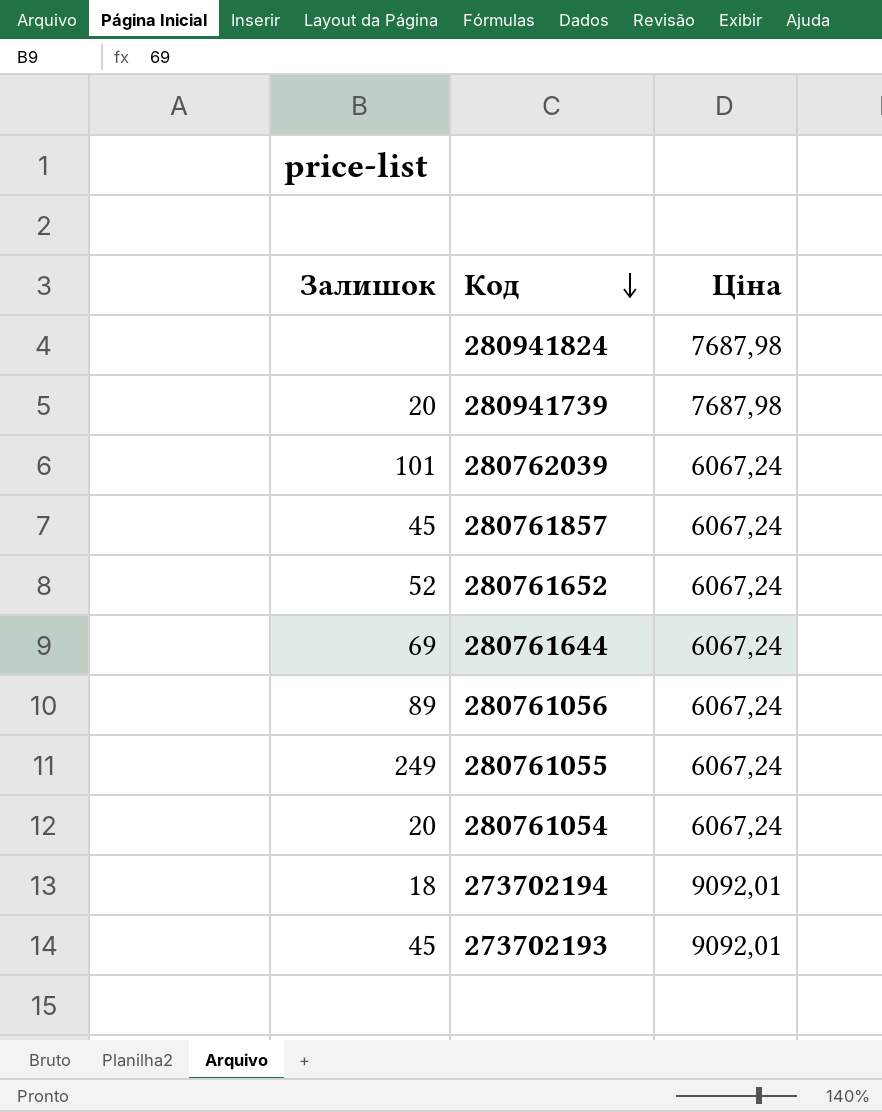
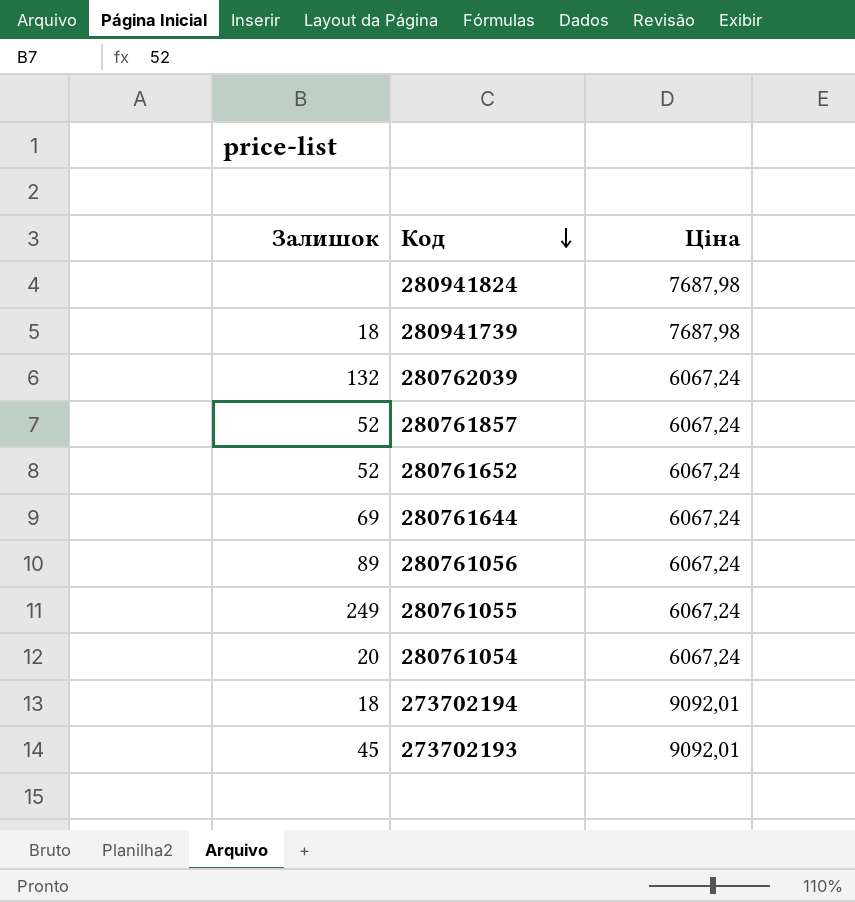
280941739 | Залишок: 20 -> 18
280762039 | Залишок: 101 -> 132
280761857 | Залишок: 45 -> 52

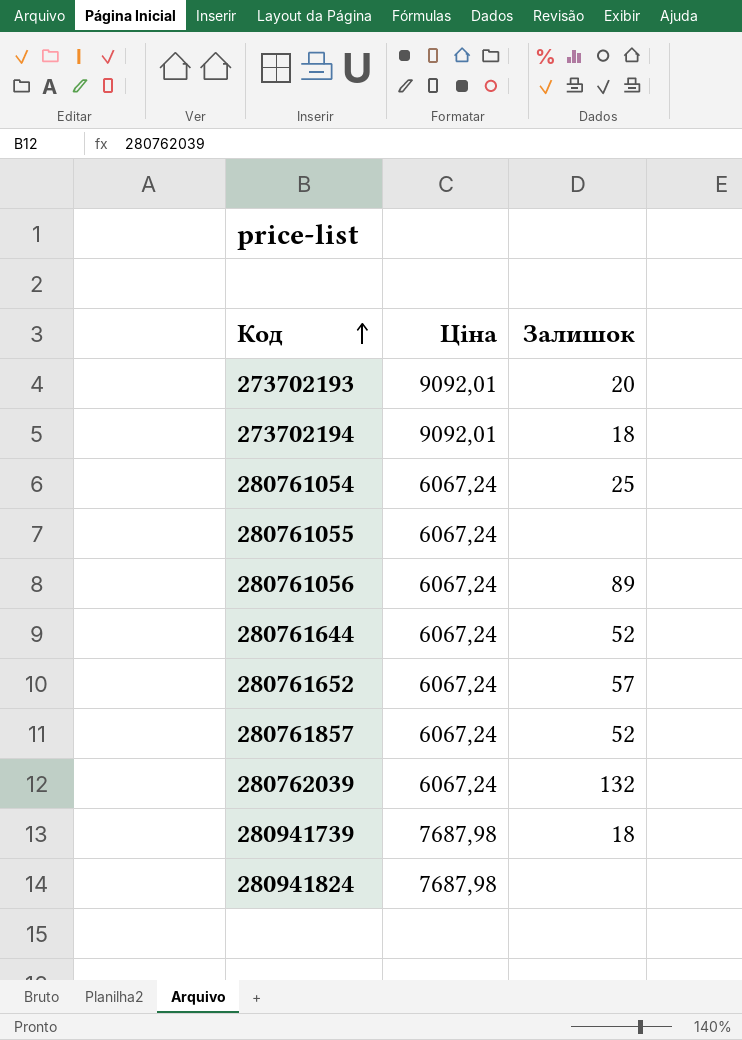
row order: Код descending -> Код ascending
column Залишок | position: 1 -> 3
273702193 | Залишок: 45 -> 20
280761054 | Залишок: 20 -> 25
280761055 | Залишок: 249 -> none
280761644 | Залишок: 69 -> 52
280761652 | Залишок: 52 -> 57

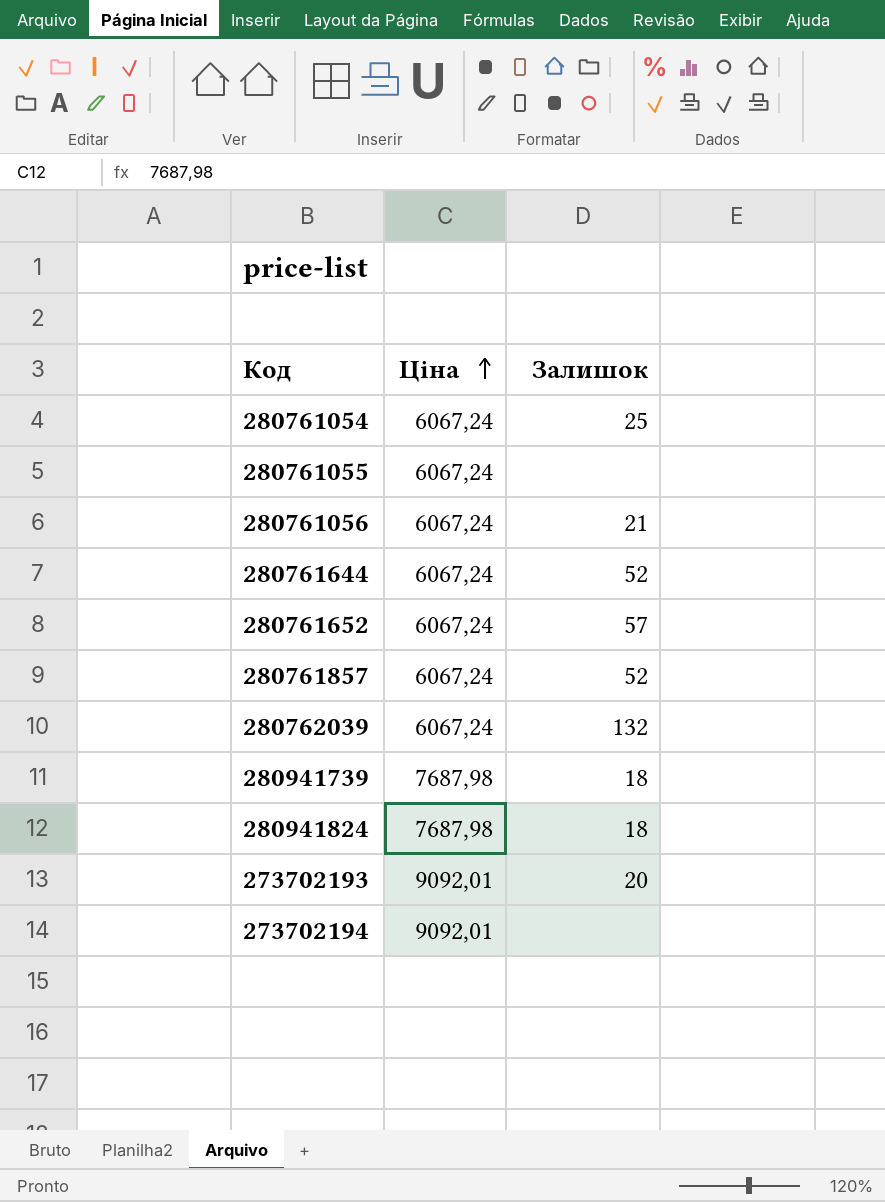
row order: Код ascending -> Ціна ascending
280761056 | Залишок: 89 -> 21
280941824 | Залишок: none -> 18
273702194 | Залишок: 18 -> none

